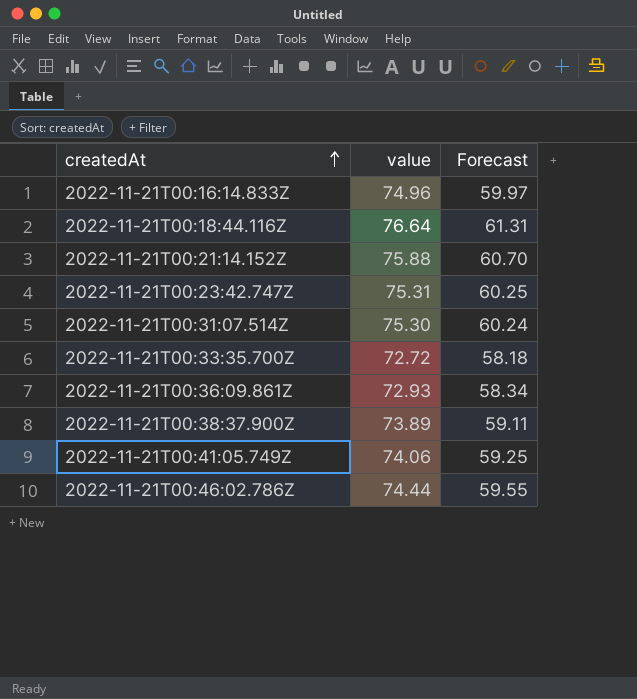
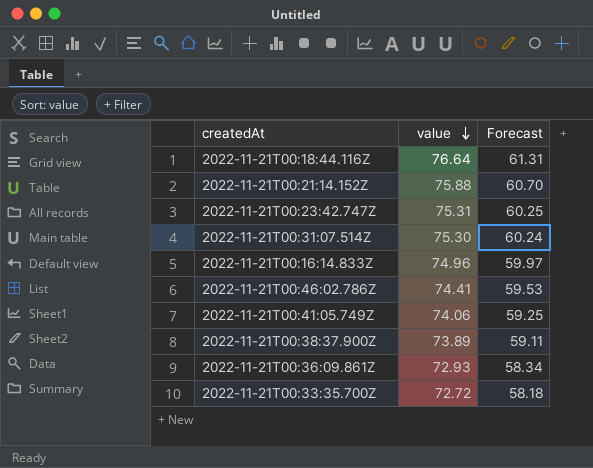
row order: createdAt ascending -> value descending
2022-11-21T00:46:02.786Z | value: 74.44 -> 74.41
2022-11-21T00:46:02.786Z | Forecast: 59.55 -> 59.53

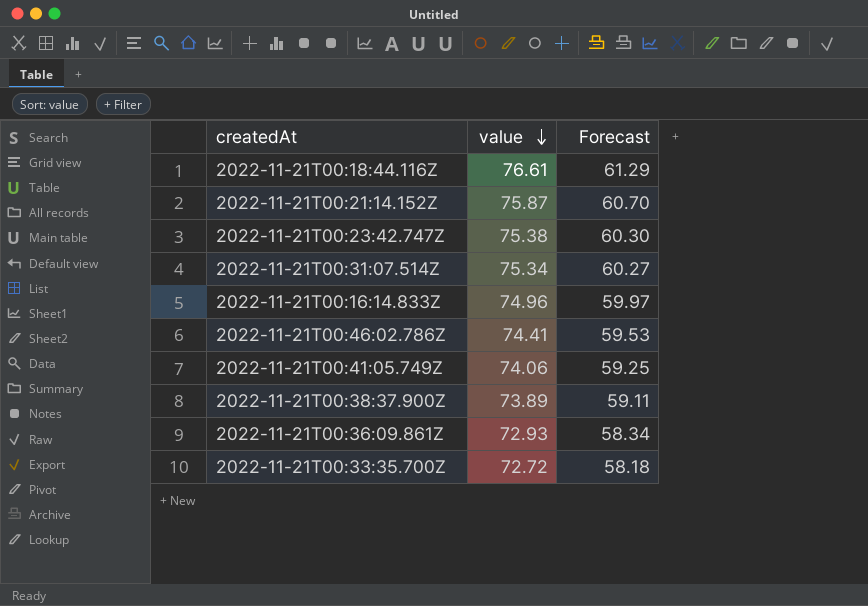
2022-11-21T00:18:44.116Z | value: 76.64 -> 76.61
2022-11-21T00:18:44.116Z | Forecast: 61.31 -> 61.29
2022-11-21T00:21:14.152Z | value: 75.88 -> 75.87
2022-11-21T00:23:42.747Z | value: 75.31 -> 75.38
2022-11-21T00:23:42.747Z | Forecast: 60.25 -> 60.30
2022-11-21T00:31:07.514Z | value: 75.30 -> 75.34
2022-11-21T00:31:07.514Z | Forecast: 60.24 -> 60.27

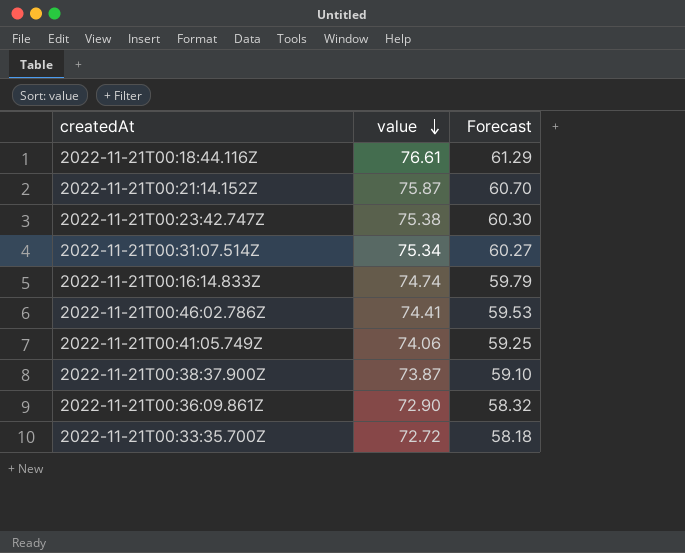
2022-11-21T00:16:14.833Z | value: 74.96 -> 74.74
2022-11-21T00:16:14.833Z | Forecast: 59.97 -> 59.79
2022-11-21T00:38:37.900Z | value: 73.89 -> 73.87
2022-11-21T00:38:37.900Z | Forecast: 59.11 -> 59.10
2022-11-21T00:36:09.861Z | value: 72.93 -> 72.90
2022-11-21T00:36:09.861Z | Forecast: 58.34 -> 58.32

